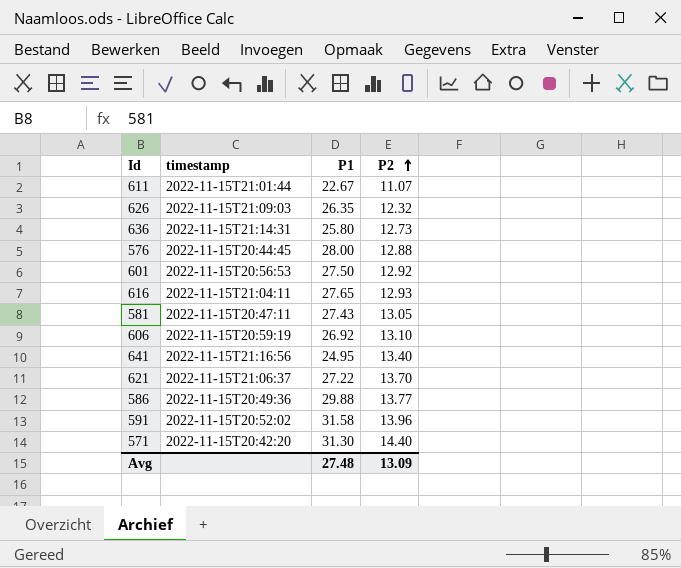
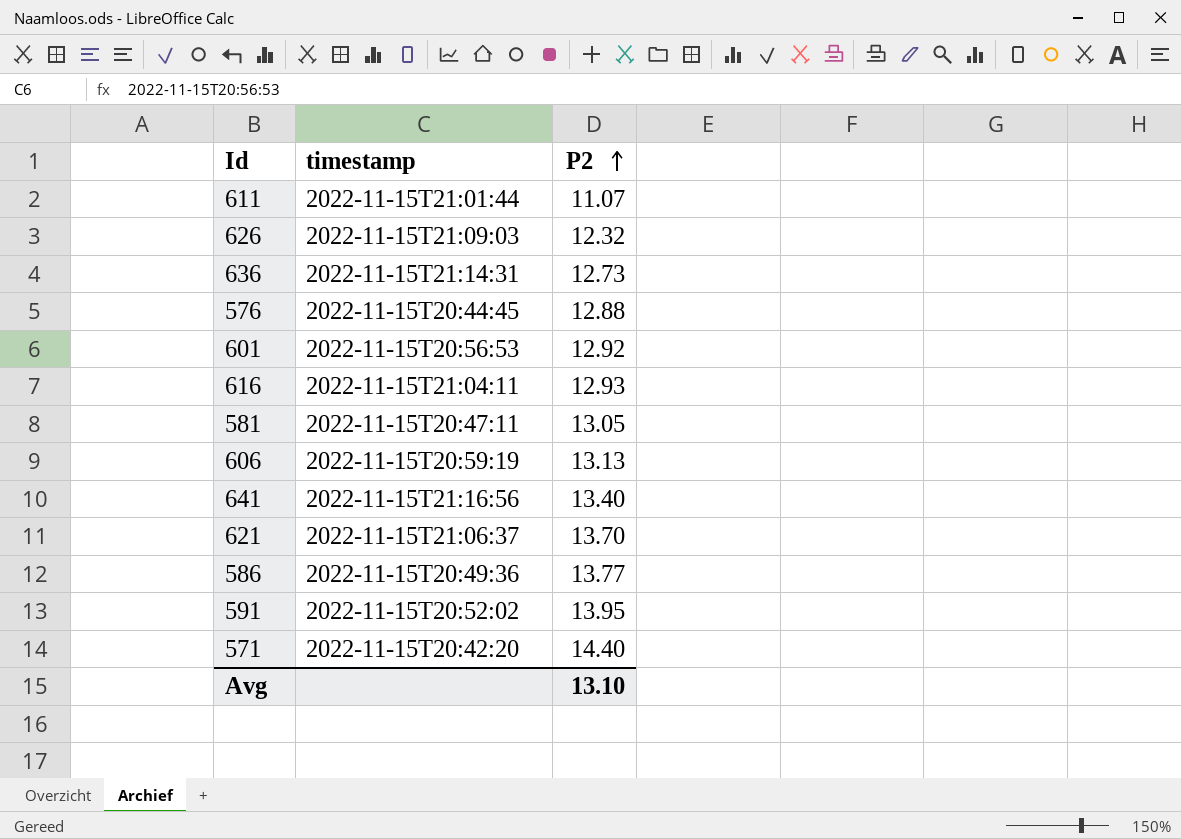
column P1 | position: 3 -> none
606 | P2: 13.10 -> 13.13
591 | P2: 13.96 -> 13.95
Avg | P2: 13.09 -> 13.10

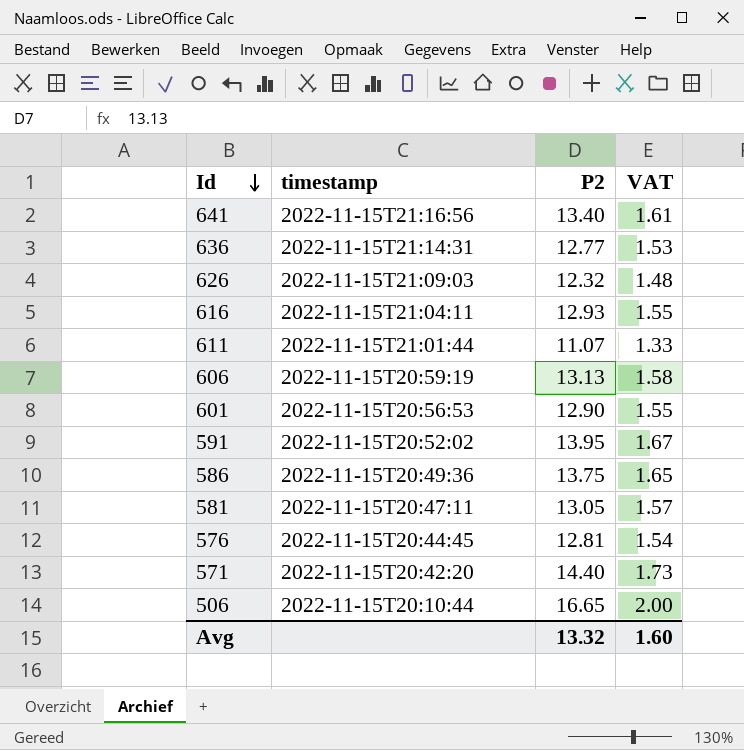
row order: P2 ascending -> Id descending
column VAT | formula: none -> [P2] * 0.12
row 621: 2022-11-15T21:06:37 | 13.70 -> none
636 | P2: 12.73 -> 12.77
601 | P2: 12.92 -> 12.90
586 | P2: 13.77 -> 13.75
576 | P2: 12.88 -> 12.81
row 506: none -> 2022-11-15T20:10:44 | 16.65 | 2.00
Avg | P2: 13.10 -> 13.32

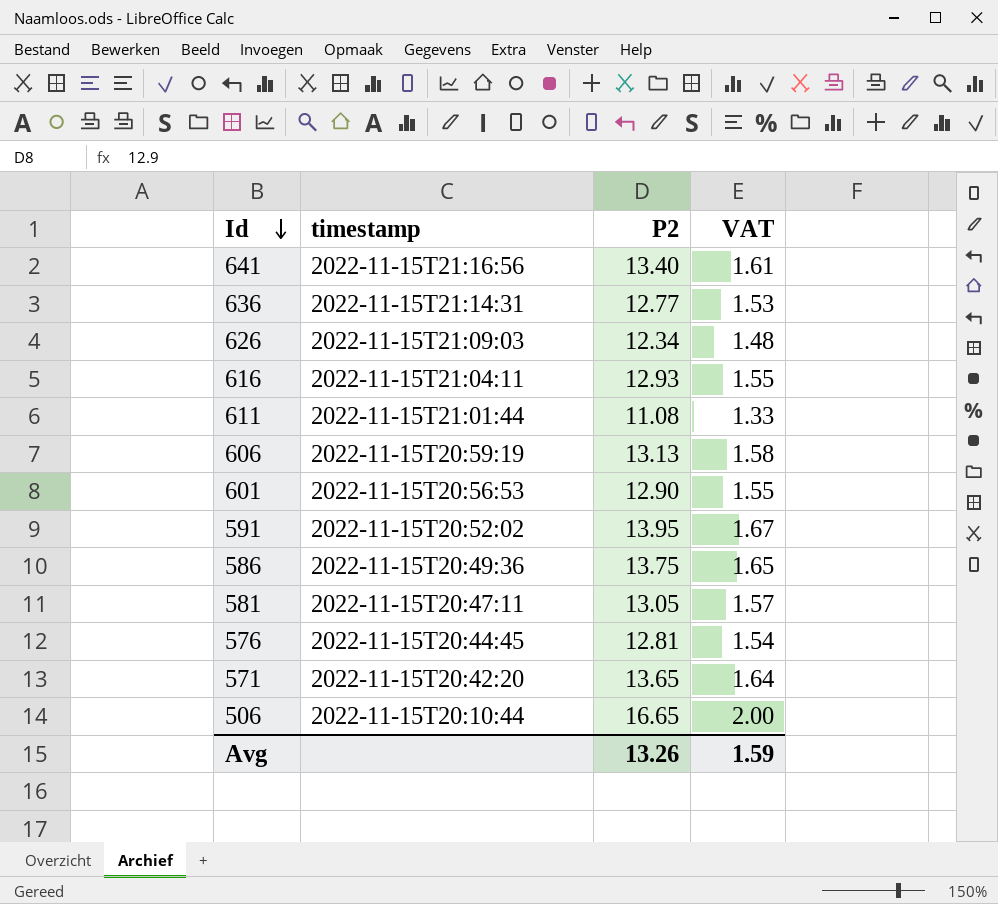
626 | P2: 12.32 -> 12.34
611 | P2: 11.07 -> 11.08
571 | P2: 14.40 -> 13.65
571 | VAT: 1.73 -> 1.64
Avg | P2: 13.32 -> 13.26
Avg | VAT: 1.60 -> 1.59

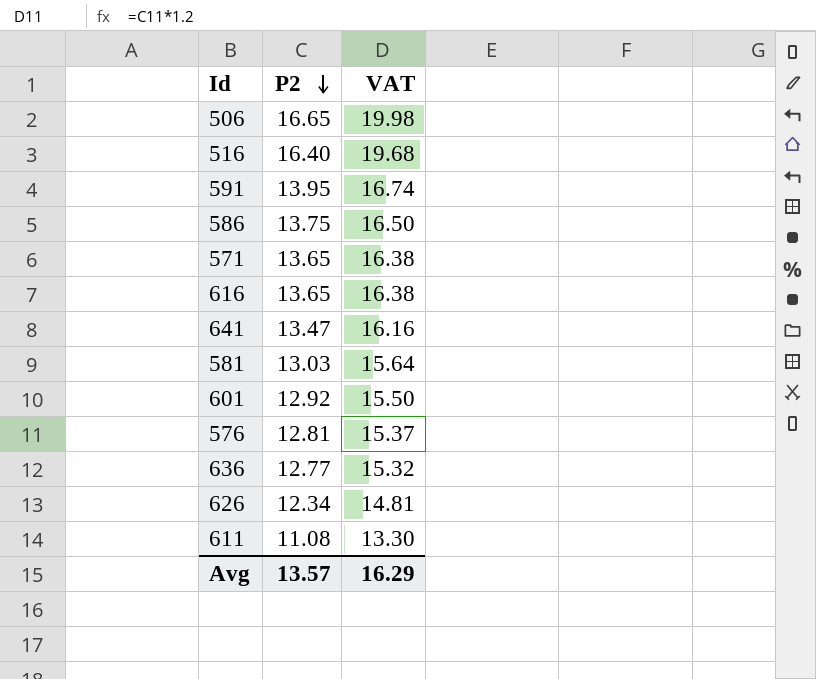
row order: Id descending -> P2 descending
column timestamp | position: 2 -> none
column VAT | formula: [P2] * 0.12 -> [P2] * 1.2
row 606: 2022-11-15T20:59:19 | 13.13 | 1.58 -> none
row 516: none -> 16.40 | 19.68
616 | P2: 12.93 -> 13.65
641 | P2: 13.40 -> 13.47
581 | P2: 13.05 -> 13.03
601 | P2: 12.90 -> 12.92
Avg | P2: 13.26 -> 13.57
Avg | VAT: 1.59 -> 16.29

